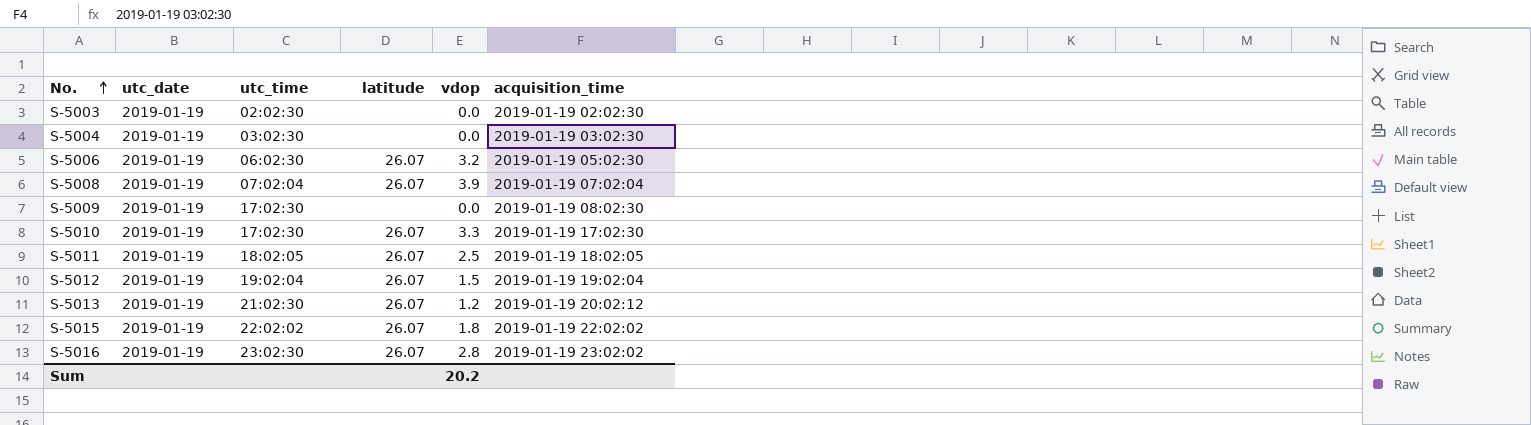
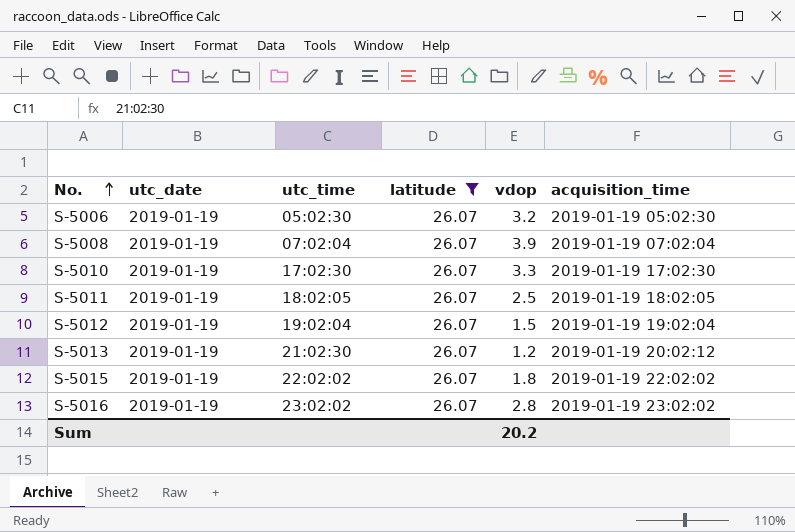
filter: none -> latitude = 26.07
S-5006 | utc_time: 06:02:30 -> 05:02:30
S-5016 | utc_time: 23:02:30 -> 23:02:02

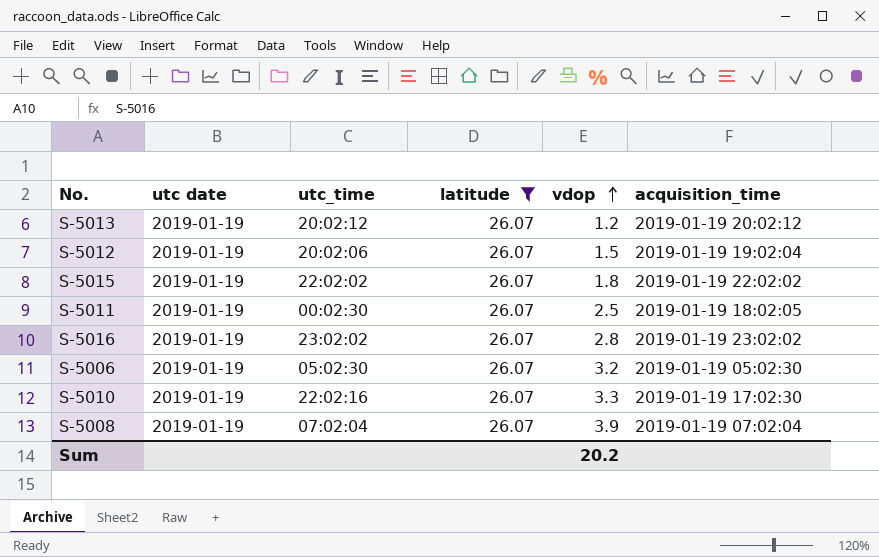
row order: No. ascending -> vdop ascending
column name: utc_date -> utc date
S-5013 | utc_time: 21:02:30 -> 20:02:12
S-5012 | utc_time: 19:02:04 -> 20:02:06
S-5011 | utc_time: 18:02:05 -> 00:02:30
S-5010 | utc_time: 17:02:30 -> 22:02:16

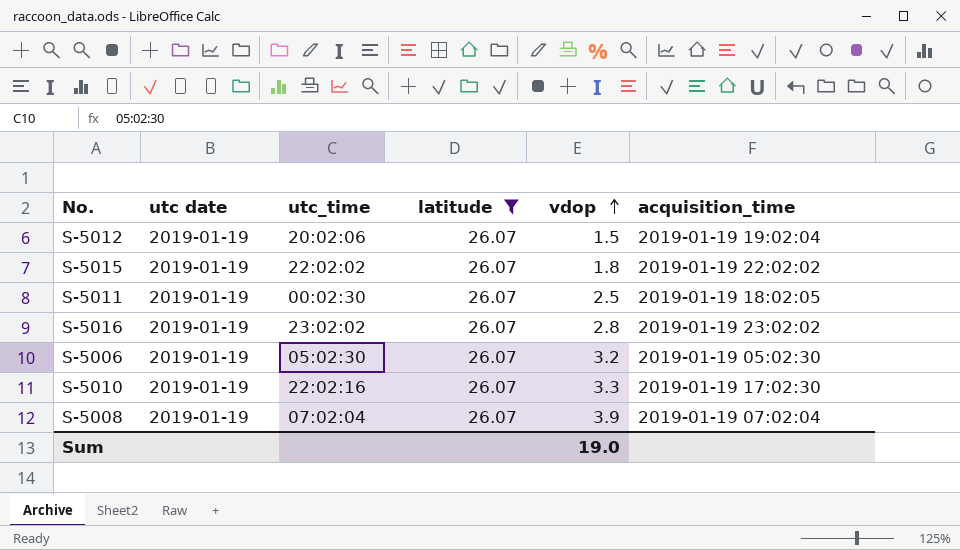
row S-5013: 2019-01-19 | 20:02:12 | 26.07 | 1.2 | 2019-01-19 20:02:12 -> none
Sum | vdop: 20.2 -> 19.0

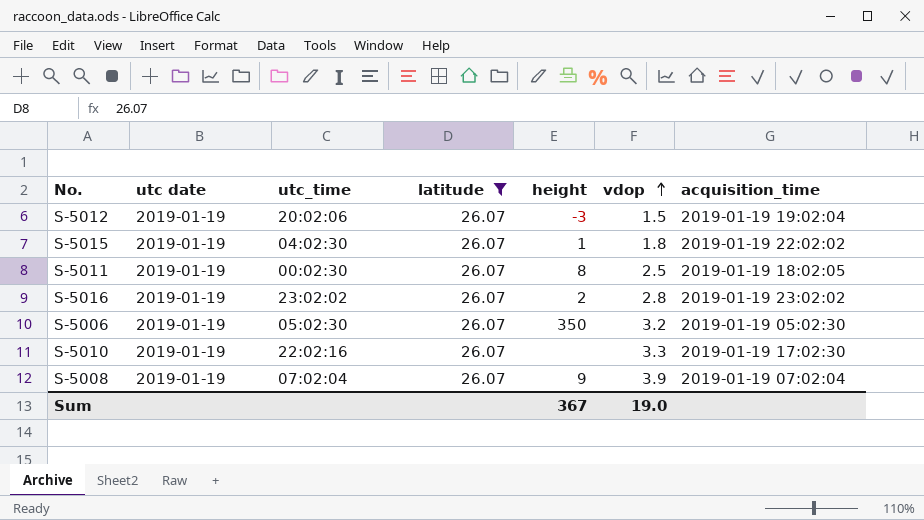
column height | position: none -> 5
S-5015 | utc_time: 22:02:02 -> 04:02:30

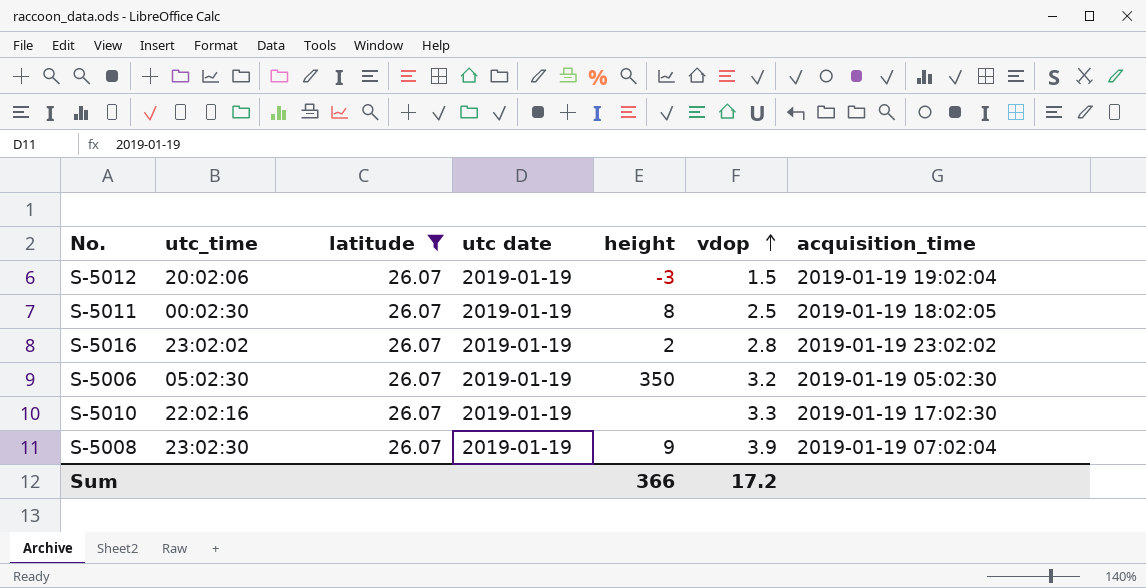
column utc date | position: 2 -> 4
row S-5015: 2019-01-19 | 04:02:30 | 26.07 | 1 | 1.8 | 2019-01-19 22:02:02 -> none
S-5008 | utc_time: 07:02:04 -> 23:02:30
Sum | height: 367 -> 366
Sum | vdop: 19.0 -> 17.2

